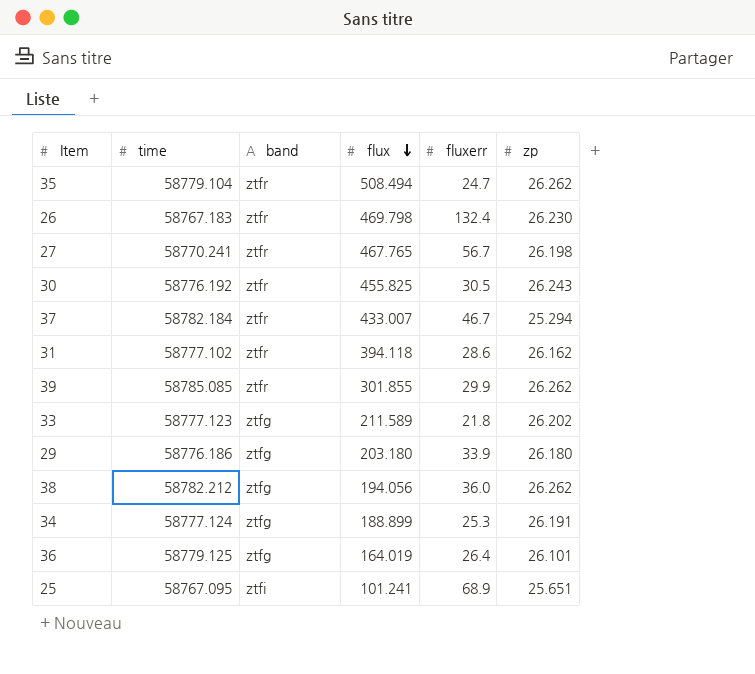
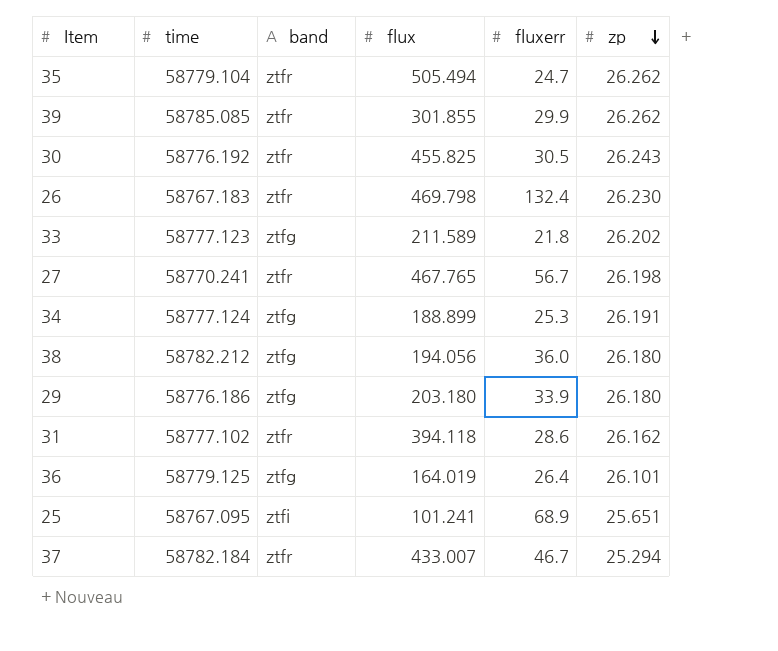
row order: flux descending -> zp descending
35 | flux: 508.494 -> 505.494
38 | zp: 26.262 -> 26.180

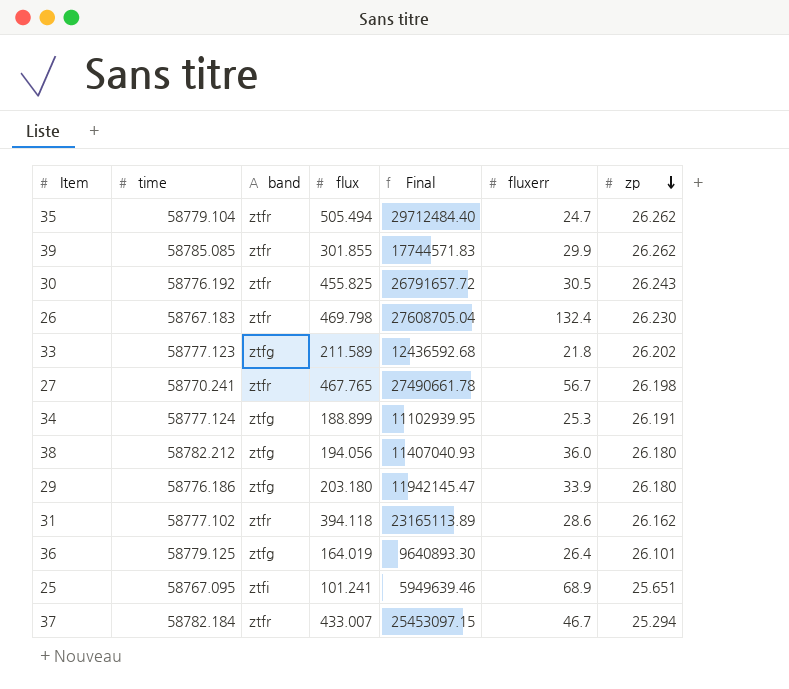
column Final | formula: none -> [time] * [flux]

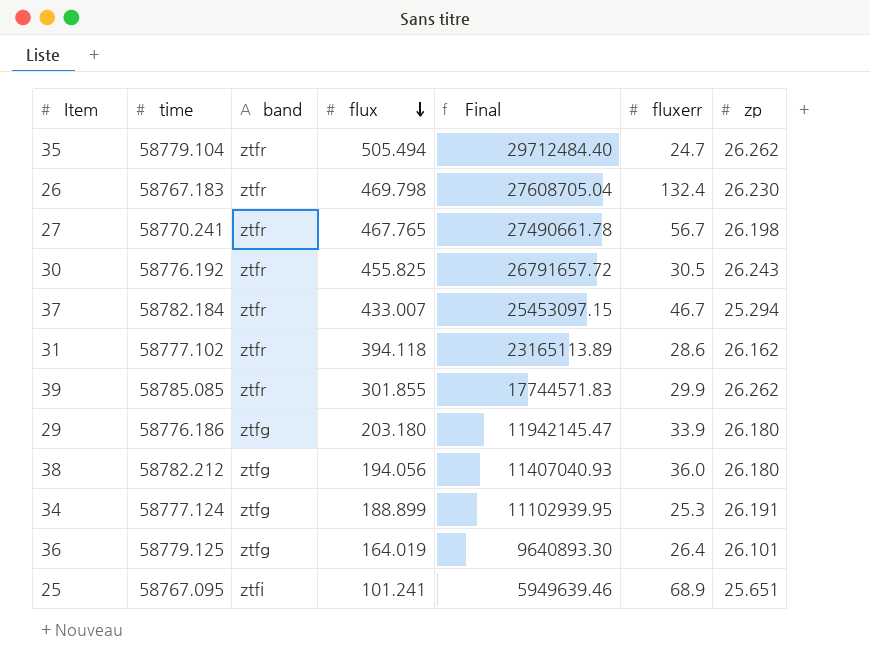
row order: zp descending -> flux descending
row 33: 58777.123 | ztfg | 211.589 | 12436592.68 | 21.8 | 26.202 -> none

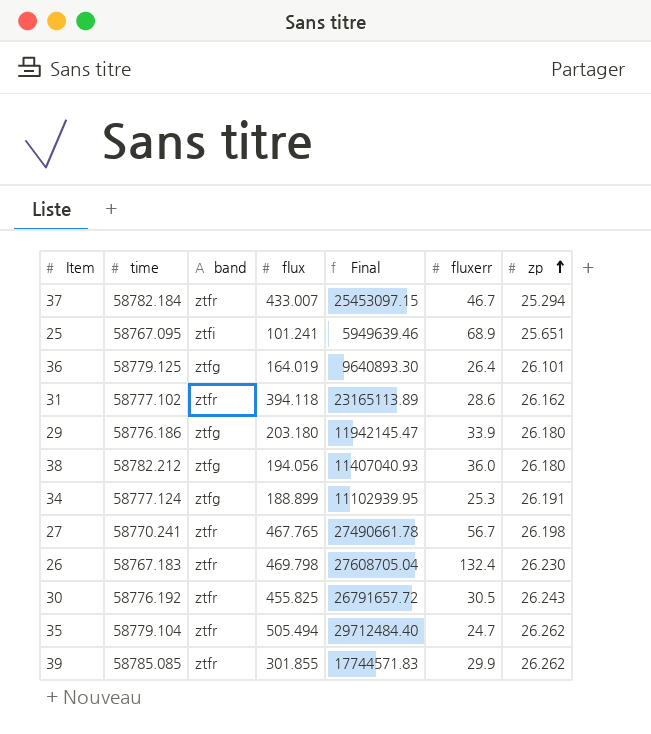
row order: flux descending -> zp ascending

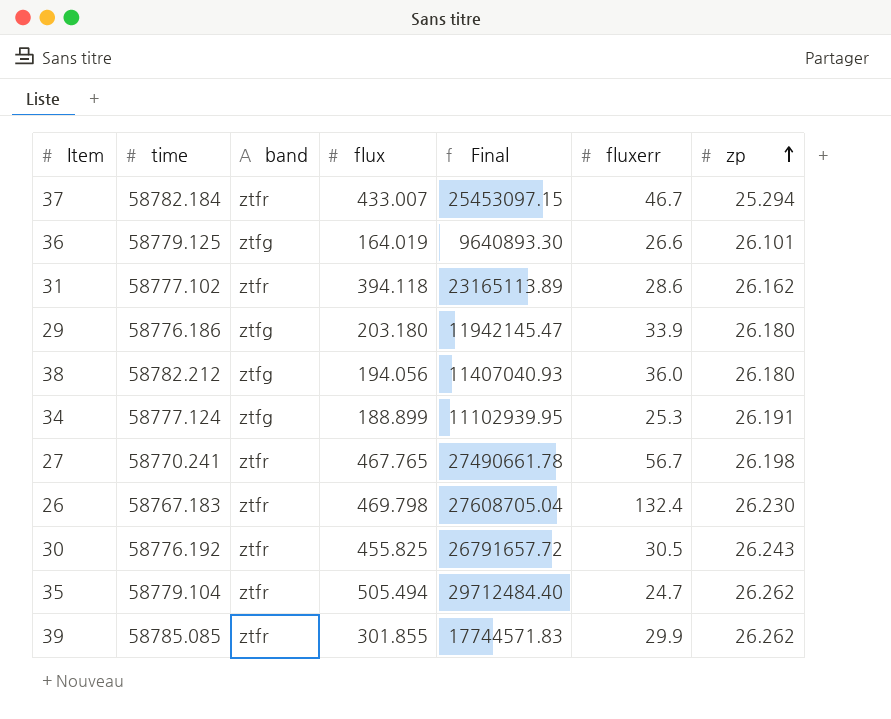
row 25: 58767.095 | ztfi | 101.241 | 5949639.46 | 68.9 | 25.651 -> none
36 | fluxerr: 26.4 -> 26.6

